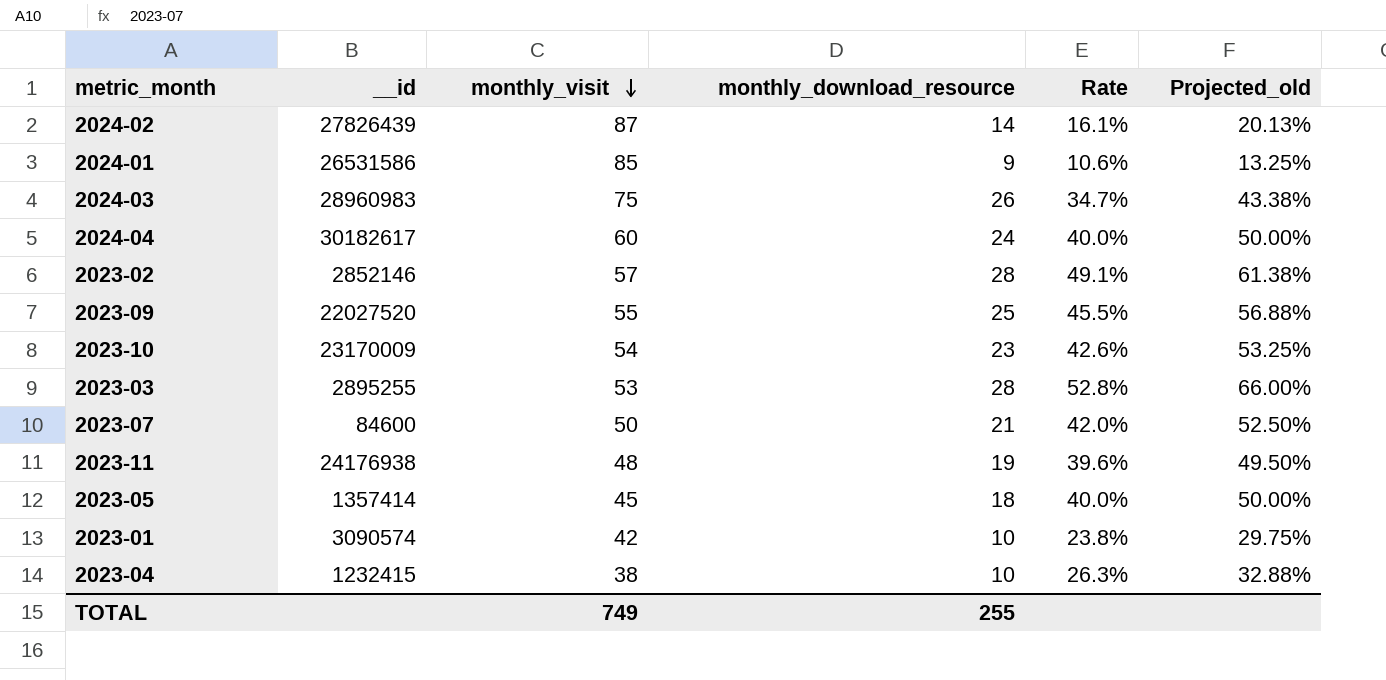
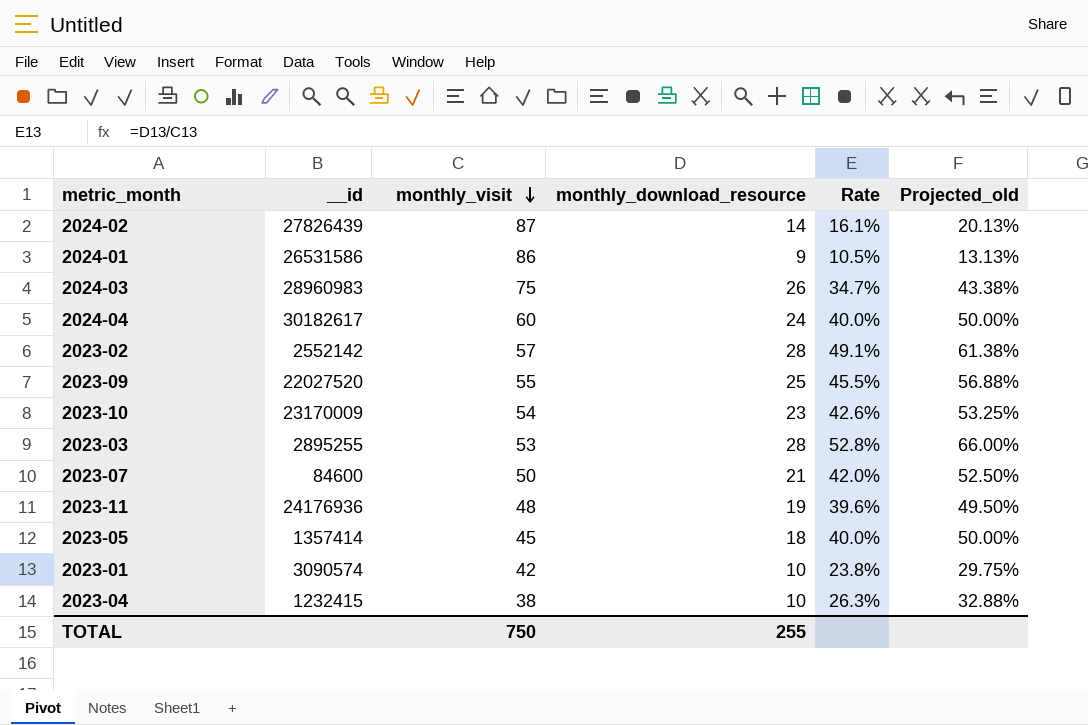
2024-01 | monthly_visit: 85 -> 86
2024-01 | Rate: 10.6% -> 10.5%
2024-01 | Projected_old: 13.25% -> 13.13%
2023-02 | __id: 2852146 -> 2552142
2023-11 | __id: 24176938 -> 24176936
TOTAL | monthly_visit: 749 -> 750

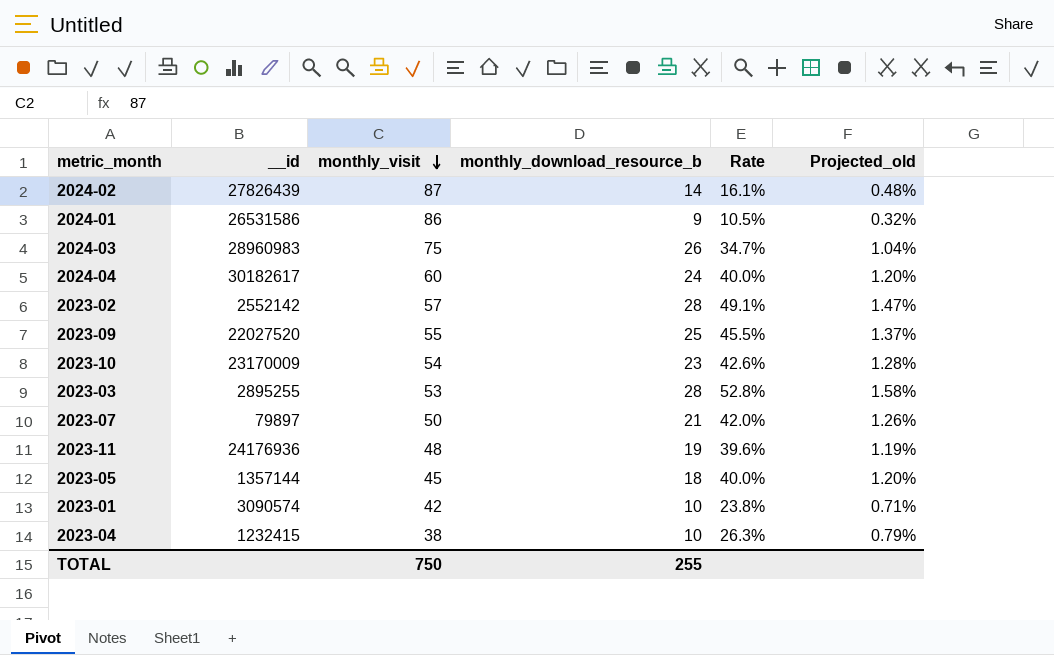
column name: monthly_download_resource -> monthly_download_resource_b
column Projected_old | formula: [Rate] * 1.25 -> [Rate] * 0.03
2023-07 | __id: 84600 -> 79897
2023-05 | __id: 1357414 -> 1357144

